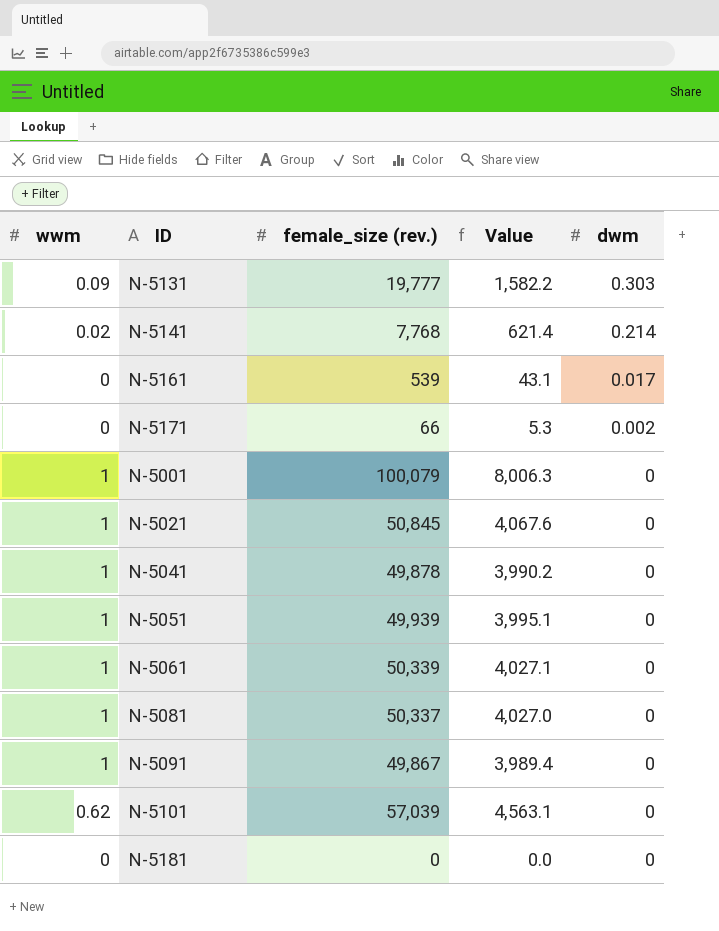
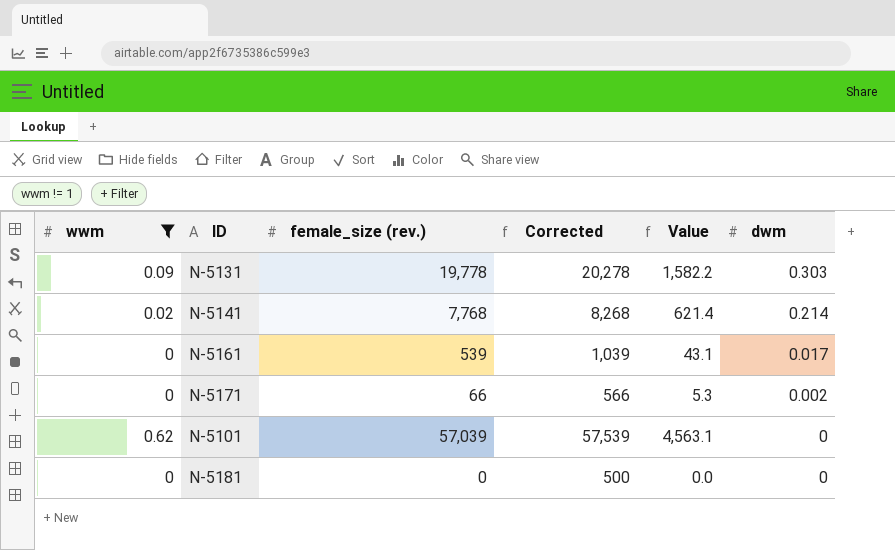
filter: none -> wwm != 1
column Corrected | formula: none -> [female_size (rev.)] + 500
N-5131 | female_size (rev.): 19,777 -> 19,778

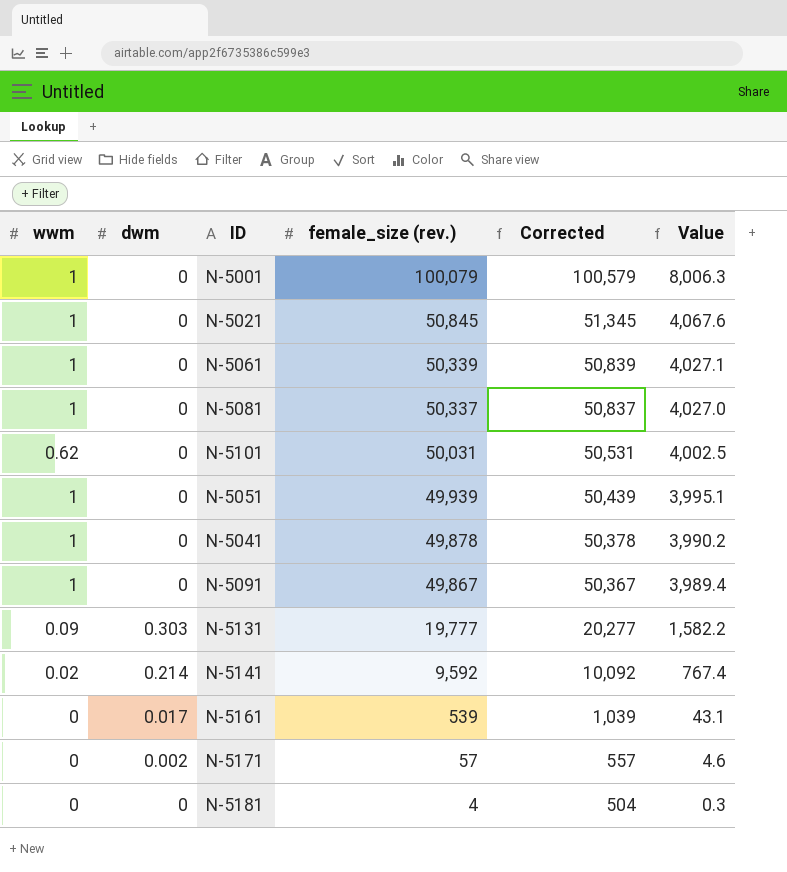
filter: wwm != 1 -> none
row order: dwm descending -> female_size (rev.) descending
column dwm | position: 6 -> 2
N-5101 | female_size (rev.): 57,039 -> 50,031
N-5101 | Corrected: 57,539 -> 50,531
N-5101 | Value: 4,563.1 -> 4,002.5
N-5131 | female_size (rev.): 19,778 -> 19,777
N-5131 | Corrected: 20,278 -> 20,277
N-5141 | female_size (rev.): 7,768 -> 9,592
N-5141 | Corrected: 8,268 -> 10,092
N-5141 | Value: 621.4 -> 767.4
N-5171 | female_size (rev.): 66 -> 57
N-5171 | Corrected: 566 -> 557
N-5171 | Value: 5.3 -> 4.6
N-5181 | female_size (rev.): 0 -> 4
N-5181 | Corrected: 500 -> 504
N-5181 | Value: 0.0 -> 0.3

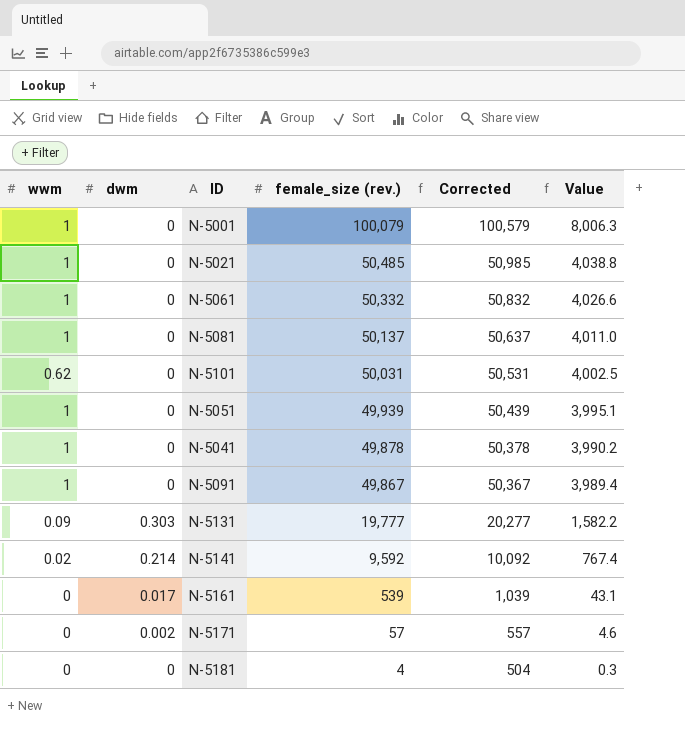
N-5021 | female_size (rev.): 50,845 -> 50,485
N-5021 | Corrected: 51,345 -> 50,985
N-5021 | Value: 4,067.6 -> 4,038.8
N-5061 | female_size (rev.): 50,339 -> 50,332
N-5061 | Corrected: 50,839 -> 50,832
N-5061 | Value: 4,027.1 -> 4,026.6
N-5081 | female_size (rev.): 50,337 -> 50,137
N-5081 | Corrected: 50,837 -> 50,637
N-5081 | Value: 4,027.0 -> 4,011.0

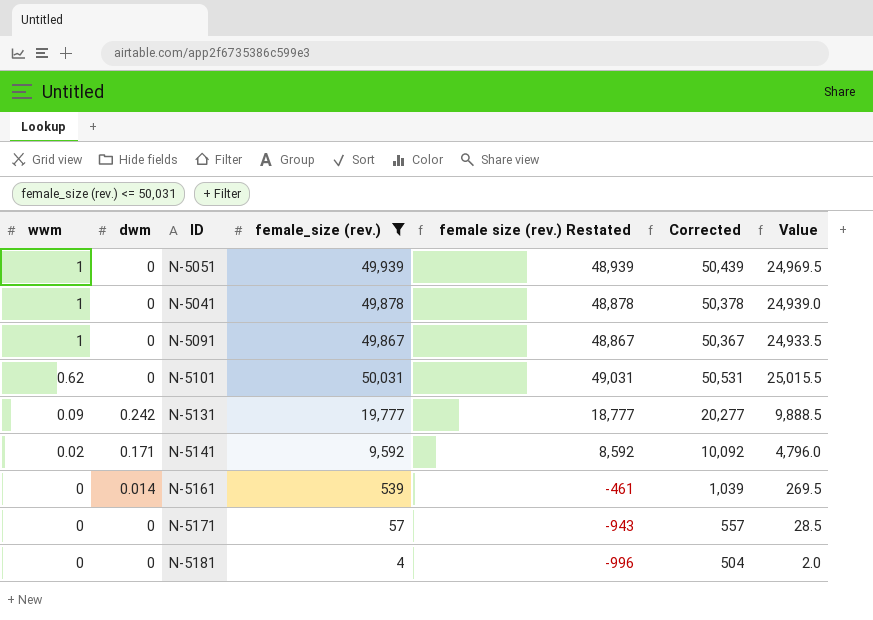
filter: none -> female_size (rev.) <= 50,031
row order: female_size (rev.) descending -> wwm descending
column female size (rev.) Restated | formula: none -> [female_size (rev.)] - 1000
column Value | formula: [female_size (rev.)] * 0.08 -> [female_size (rev.)] * 0.5
N-5131 | dwm: 0.303 -> 0.242
N-5141 | dwm: 0.214 -> 0.171
N-5161 | dwm: 0.017 -> 0.014
N-5171 | dwm: 0.002 -> 0

